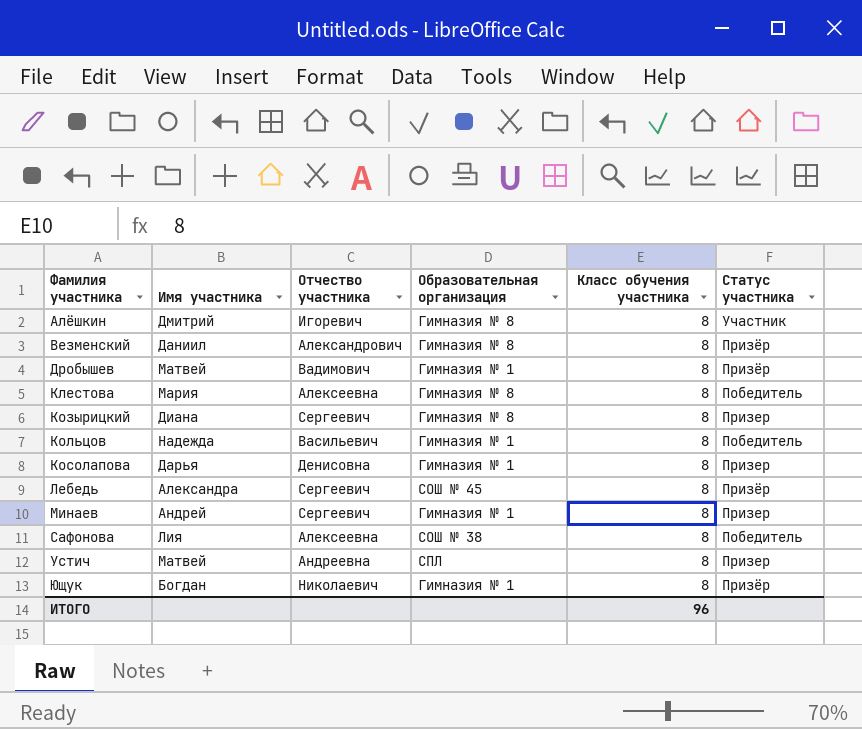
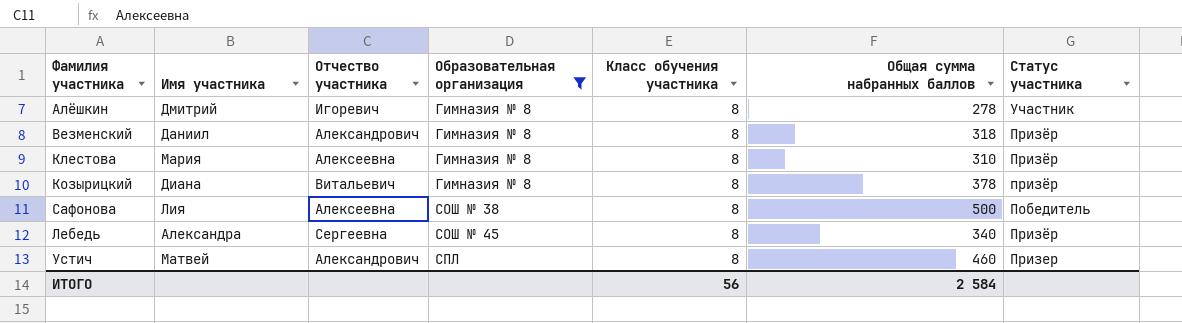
filter: none -> Образовательная организация != Гимназия № 1
row order: Фамилия участника ascending -> Образовательная организация ascending
column Общая сумма набранных баллов | position: none -> 6
Клестова | Статус участника: Победитель -> Призёр
Козырицкий | Отчество участника: Сергеевич -> Витальевич
Козырицкий | Статус участника: Призер -> призёр
Лебедь | Отчество участника: Сергеевич -> Сергеевна
Устич | Отчество участника: Андреевна -> Александрович
ИТОГО | Класс обучения участника: 96 -> 56

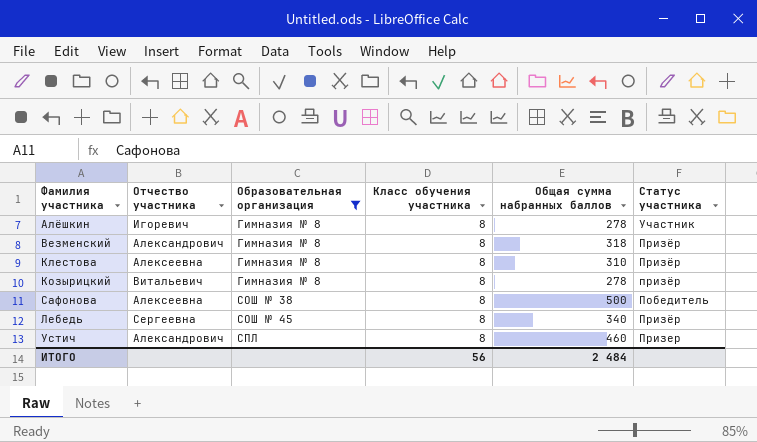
column Имя участника | position: 2 -> none
Козырицкий | Общая сумма набранных баллов: 378 -> 278
ИТОГО | Общая сумма набранных баллов: 2 584 -> 2 484

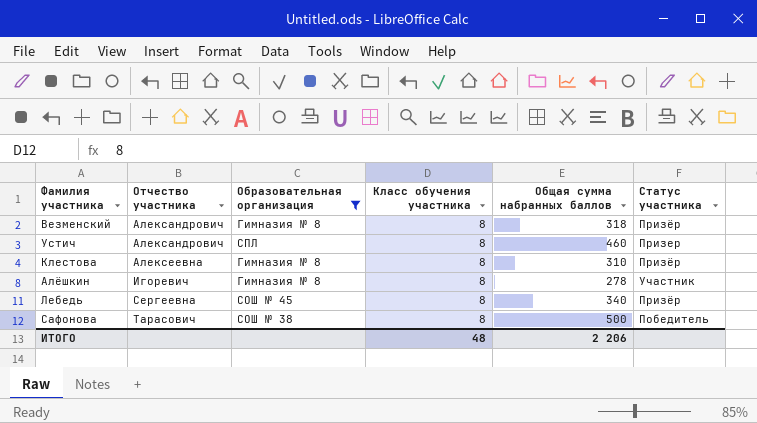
row order: Образовательная организация ascending -> Отчество участника ascending
row Козырицкий: Витальевич | Гимназия № 8 | 8 | 278 | призёр -> none
Сафонова | Отчество участника: Алексеевна -> Тарасович
ИТОГО | Класс обучения участника: 56 -> 48
ИТОГО | Общая сумма набранных баллов: 2 484 -> 2 206

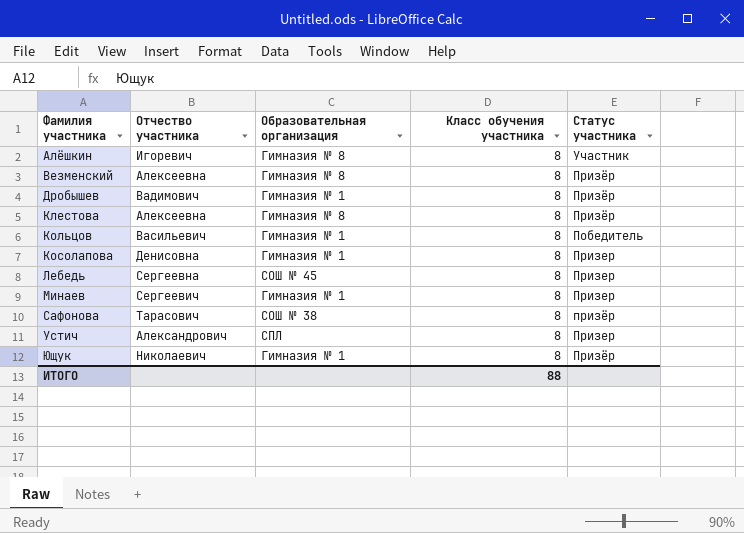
filter: Образовательная организация != Гимназия № 1 -> none
row order: Отчество участника ascending -> Фамилия участника ascending
column Общая сумма набранных баллов | position: 5 -> none
Везменский | Отчество участника: Александрович -> Алексеевна
Лебедь | Статус участника: Призёр -> Призер
Сафонова | Статус участника: Победитель -> призёр
ИТОГО | Класс обучения участника: 48 -> 88

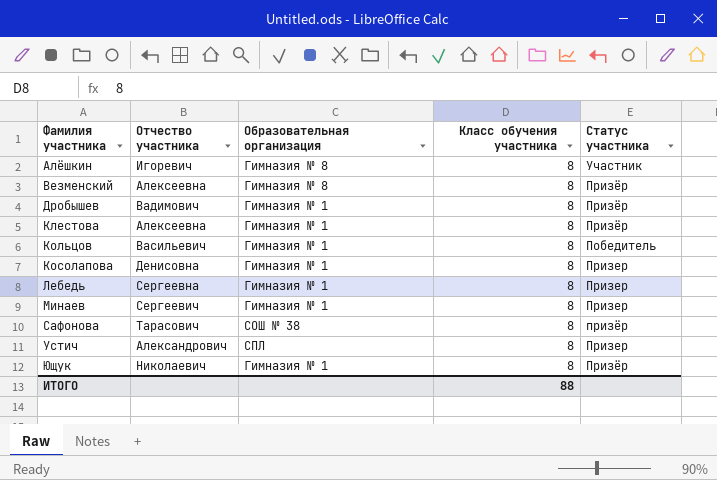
Клестова | Образовательная организация: Гимназия № 8 -> Гимназия № 1
Лебедь | Образовательная организация: СОШ № 45 -> Гимназия № 1

